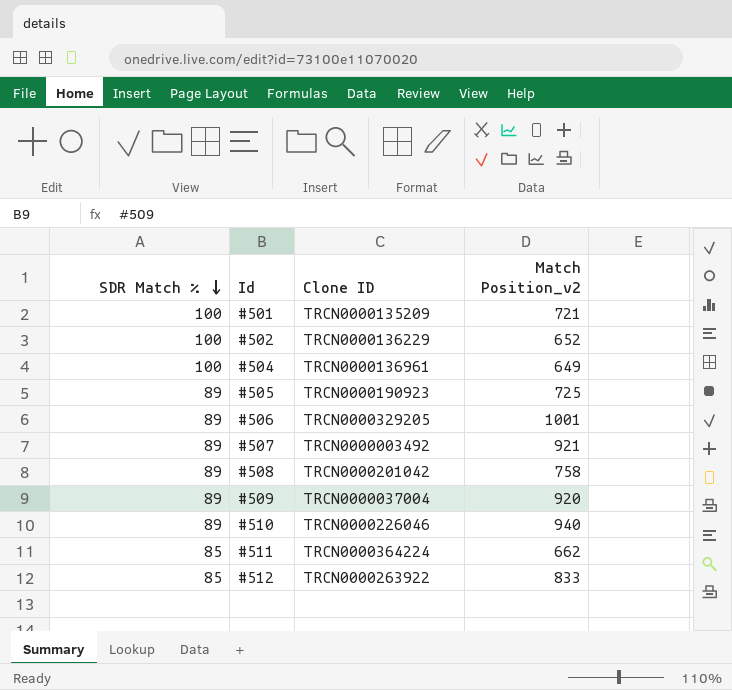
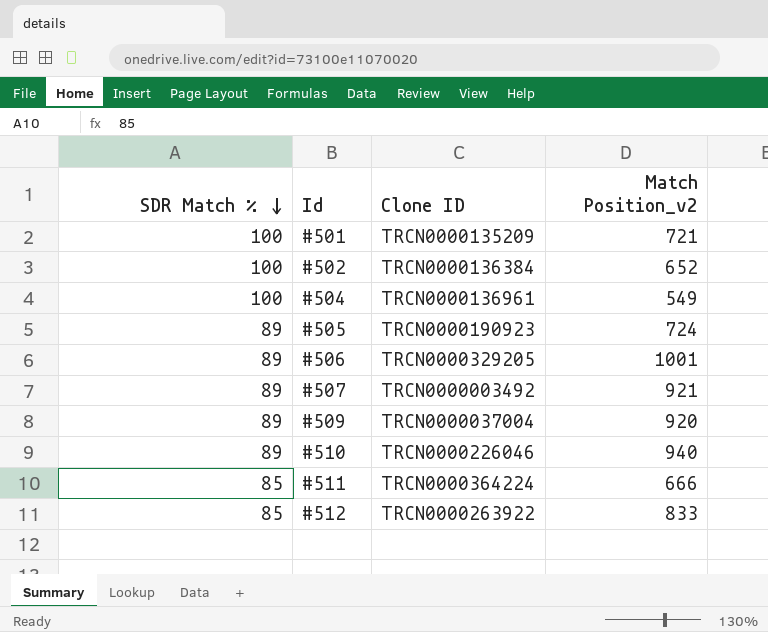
row #508: 89 | TRCN0000201042 | 758 -> none
#502 | Clone ID: TRCN0000136229 -> TRCN0000136384
#504 | Match Position_v2: 649 -> 549
#505 | Match Position_v2: 725 -> 724
#511 | Match Position_v2: 662 -> 666

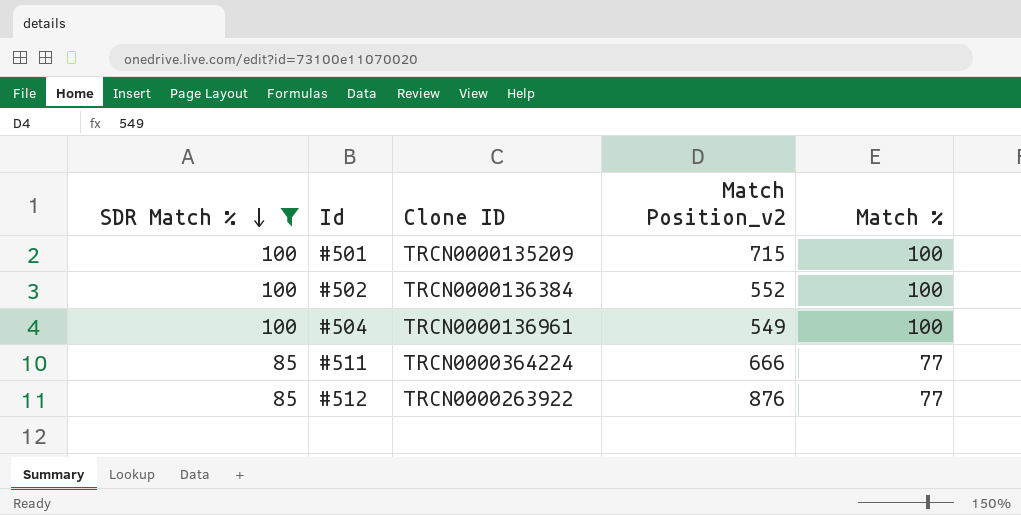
filter: none -> SDR Match % != 89
column Match % | position: none -> 5
#501 | Match Position_v2: 721 -> 715
#502 | Match Position_v2: 652 -> 552
#512 | Match Position_v2: 833 -> 876

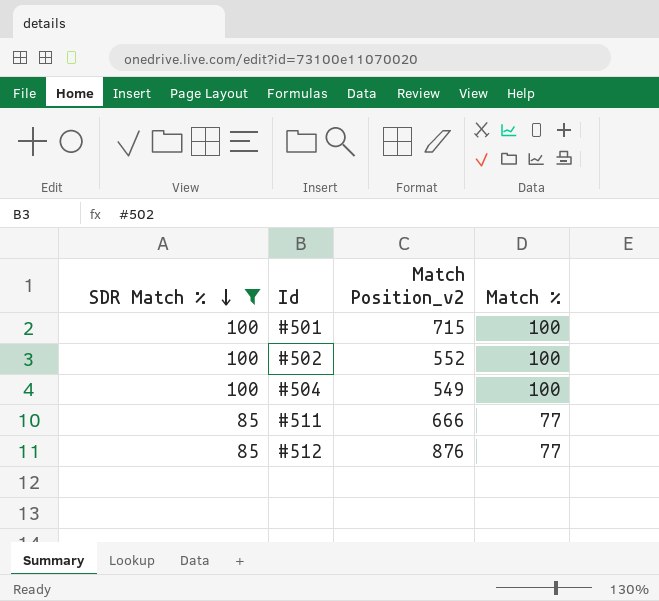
column Clone ID | position: 3 -> none

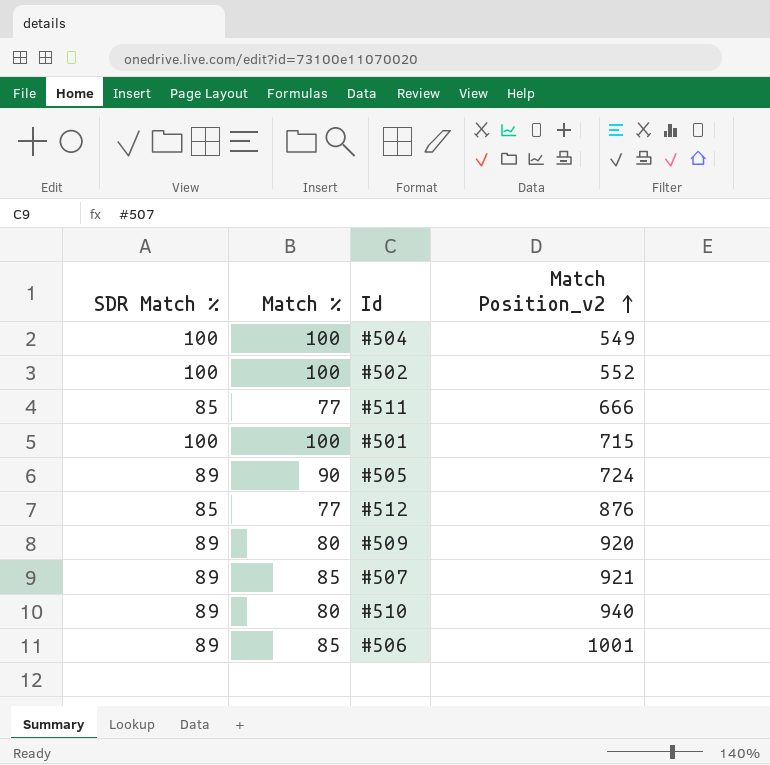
filter: SDR Match % != 89 -> none
row order: SDR Match % descending -> Match Position_v2 ascending
column Match % | position: 4 -> 2

